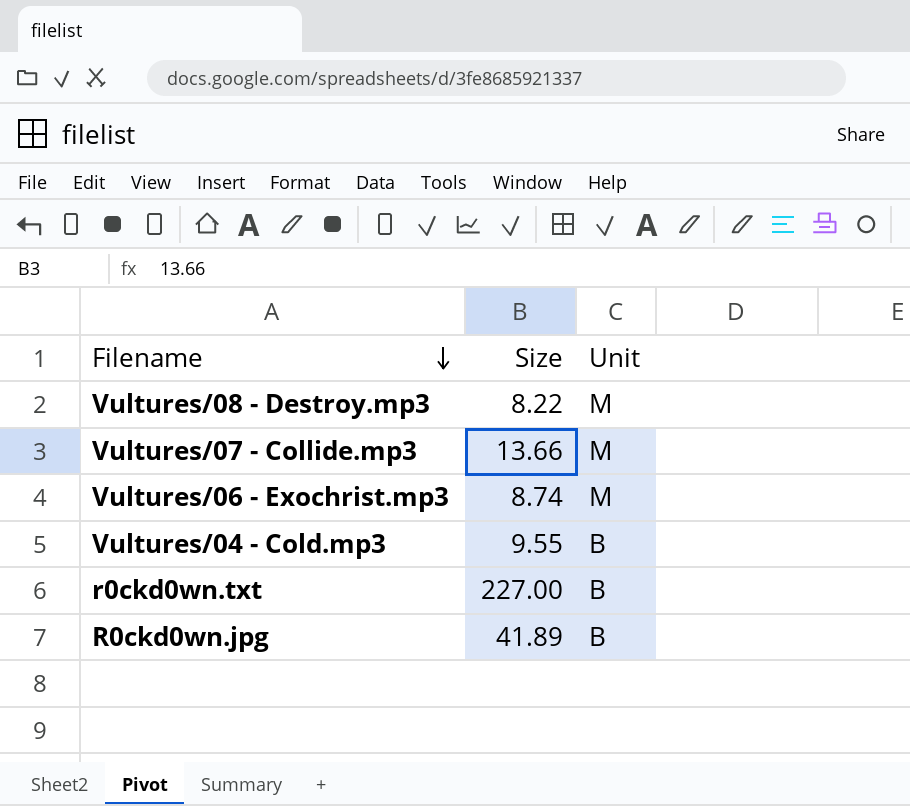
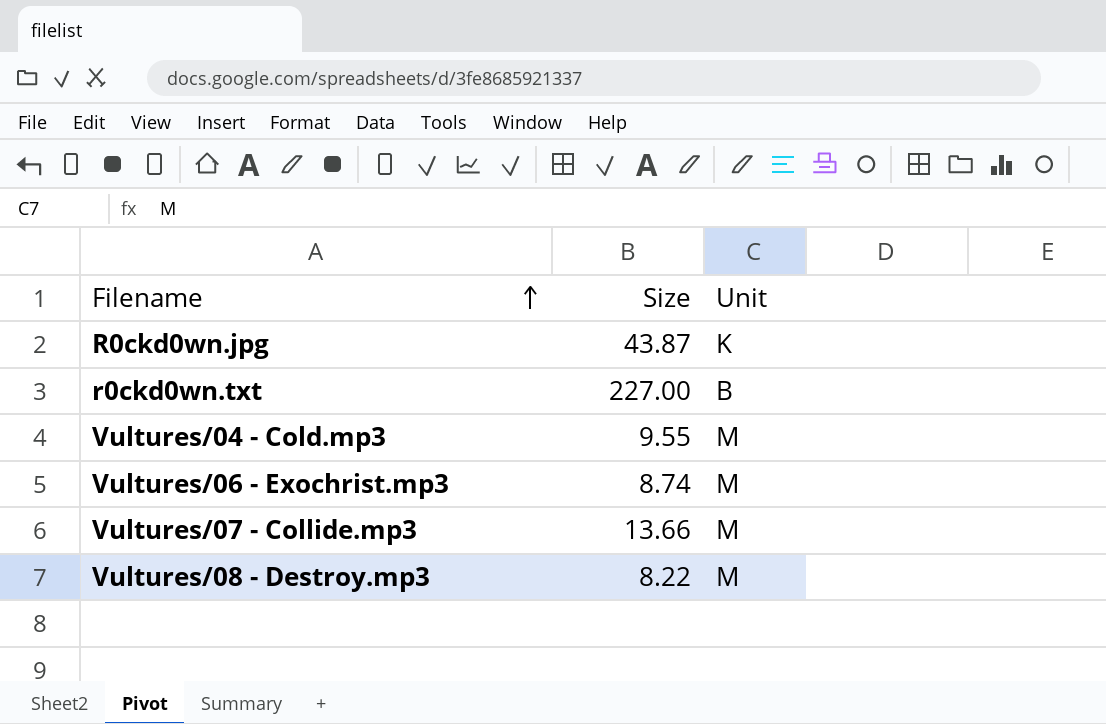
row order: Filename descending -> Filename ascending
R0ckd0wn.jpg | Size: 41.89 -> 43.87
R0ckd0wn.jpg | Unit: B -> K
Vultures/04 - Cold.mp3 | Unit: B -> M

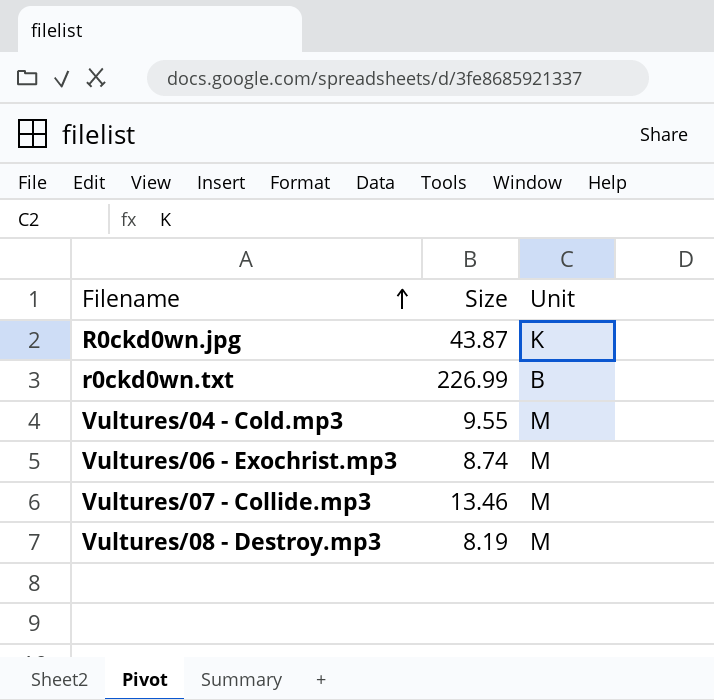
r0ckd0wn.txt | Size: 227.00 -> 226.99
Vultures/07 - Collide.mp3 | Size: 13.66 -> 13.46
Vultures/08 - Destroy.mp3 | Size: 8.22 -> 8.19

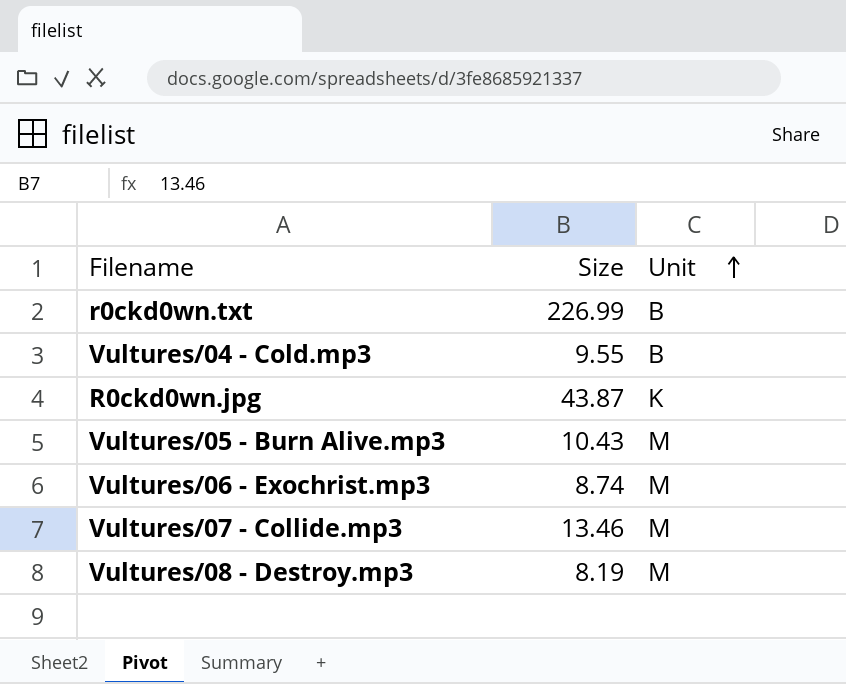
row order: Filename ascending -> Unit ascending
Vultures/04 - Cold.mp3 | Unit: M -> B
row Vultures/05 - Burn Alive.mp3: none -> 10.43 | M

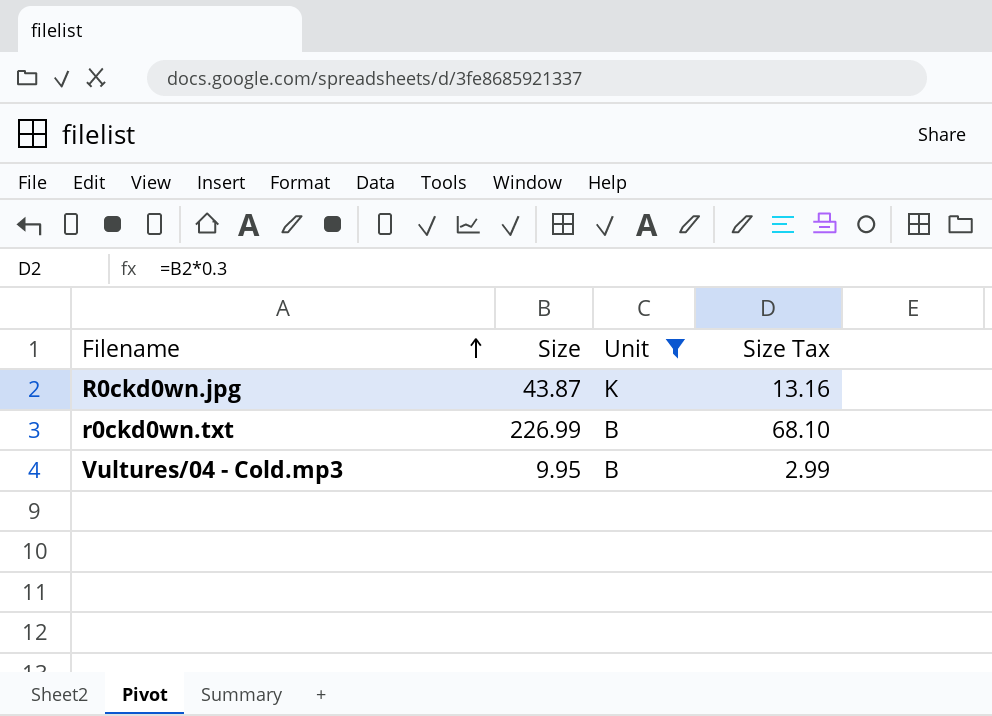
filter: none -> Unit != M
row order: Unit ascending -> Filename ascending
column Size Tax | formula: none -> [Size] * 0.3
Vultures/04 - Cold.mp3 | Size: 9.55 -> 9.95

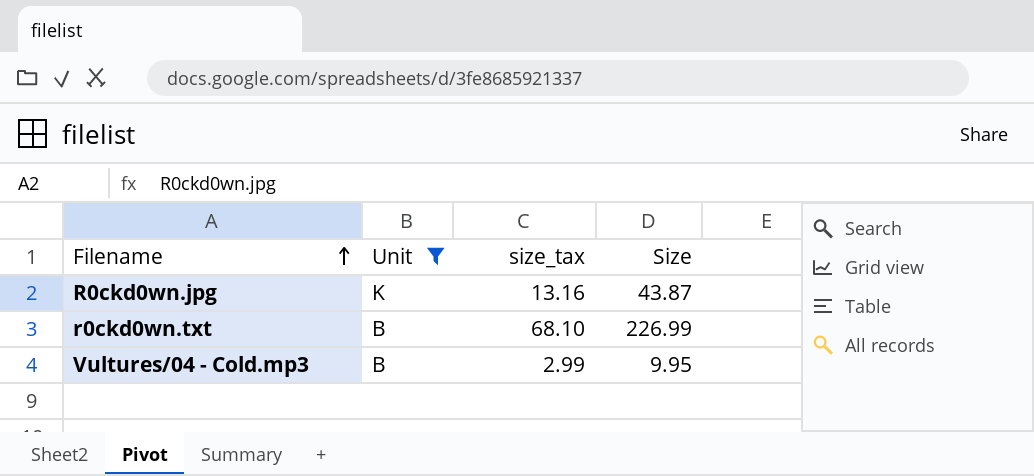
column name: Size Tax -> size_tax
column Size | position: 2 -> 4

